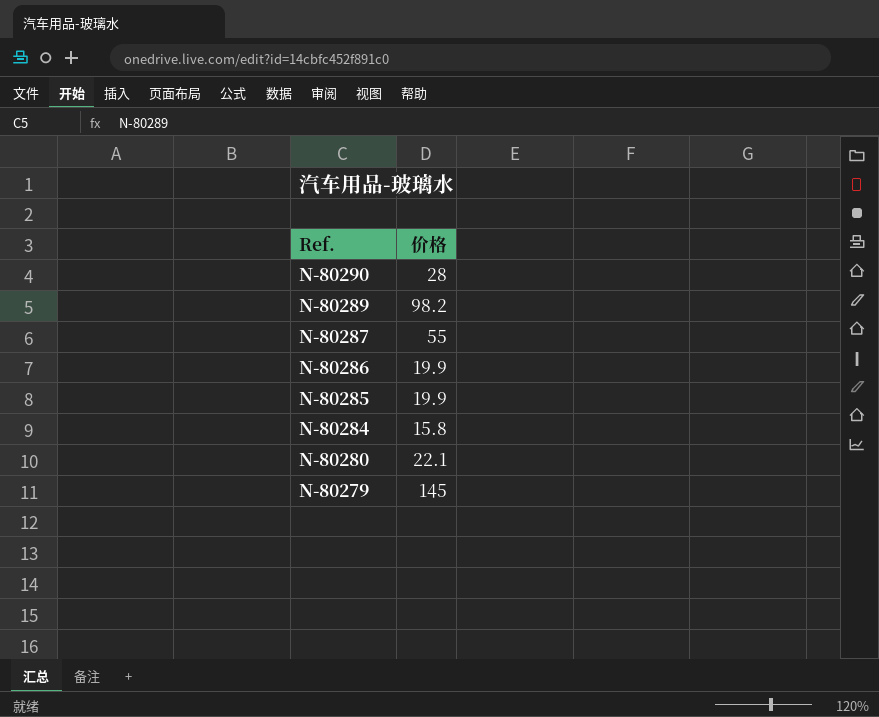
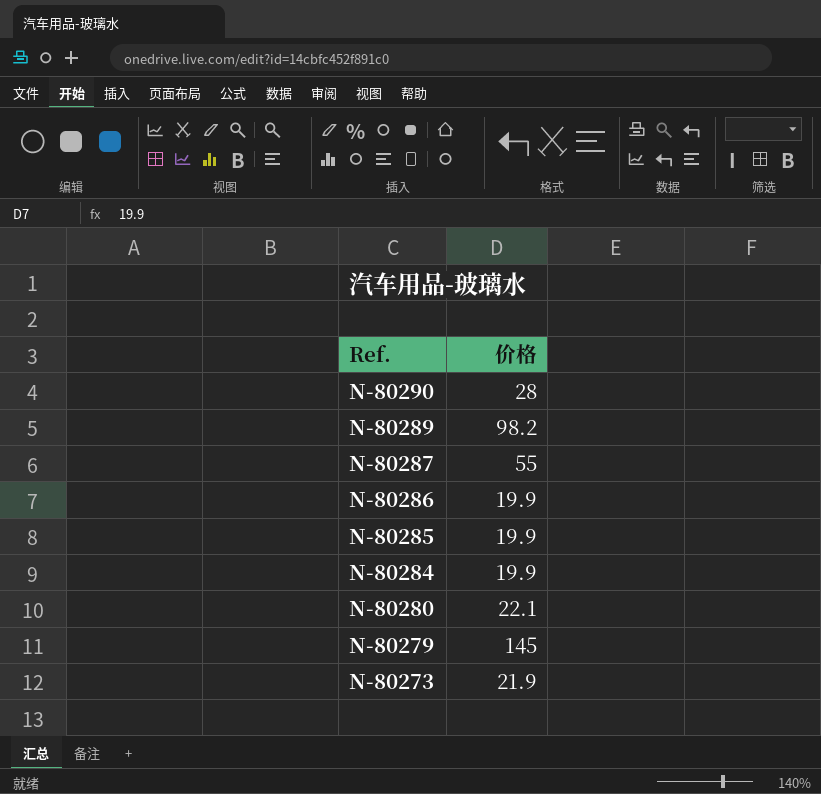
N-80284 | 价格: 15.8 -> 19.9
row N-80273: none -> 21.9

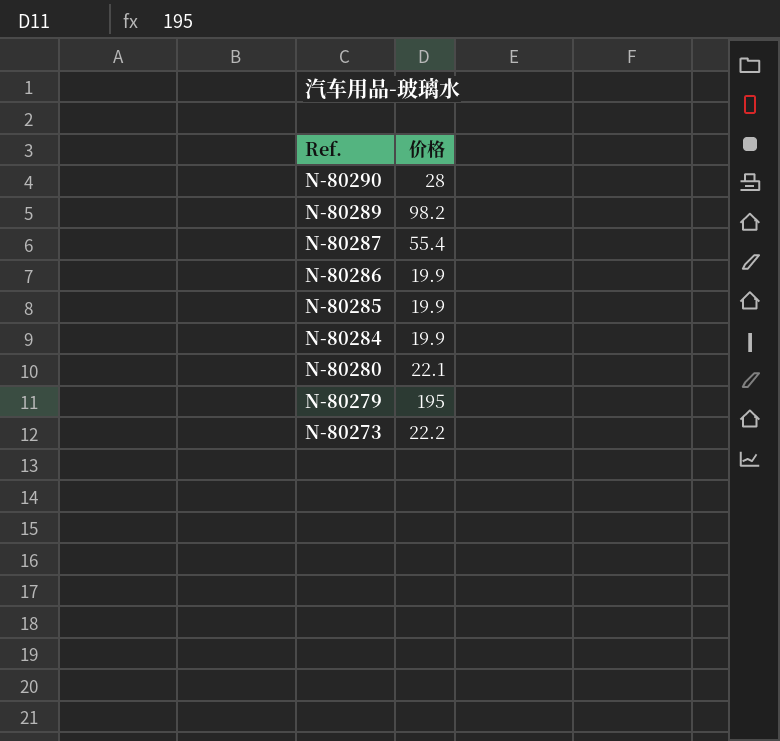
N-80287 | 价格: 55 -> 55.4
N-80279 | 价格: 145 -> 195
N-80273 | 价格: 21.9 -> 22.2

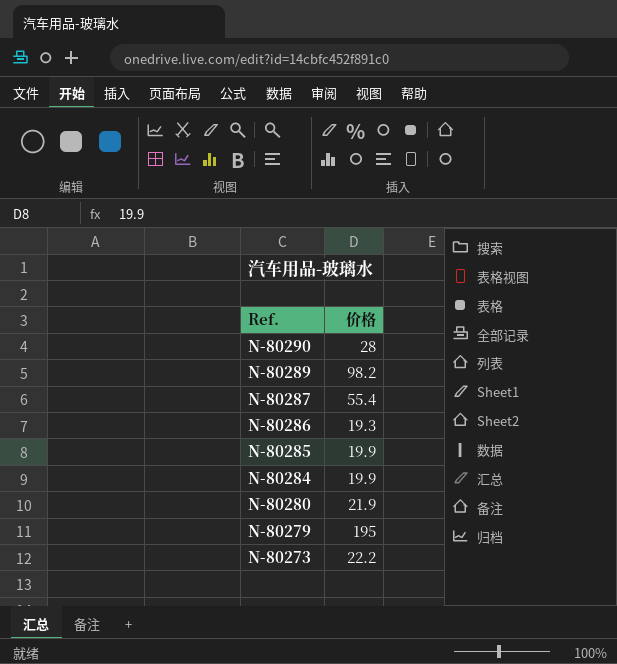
N-80286 | 价格: 19.9 -> 19.3
N-80280 | 价格: 22.1 -> 21.9

